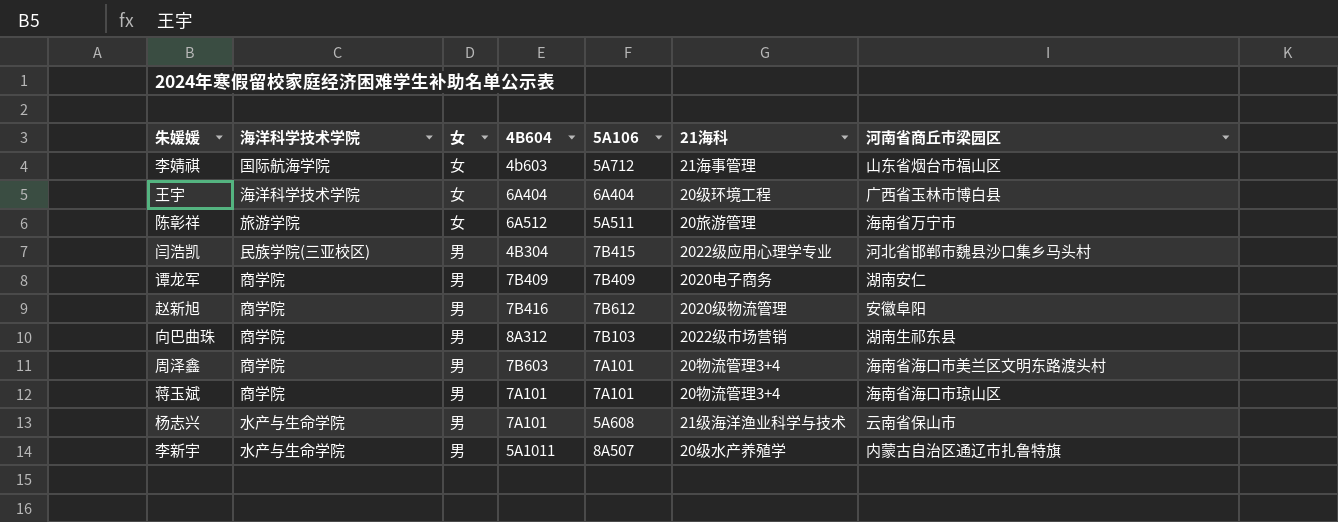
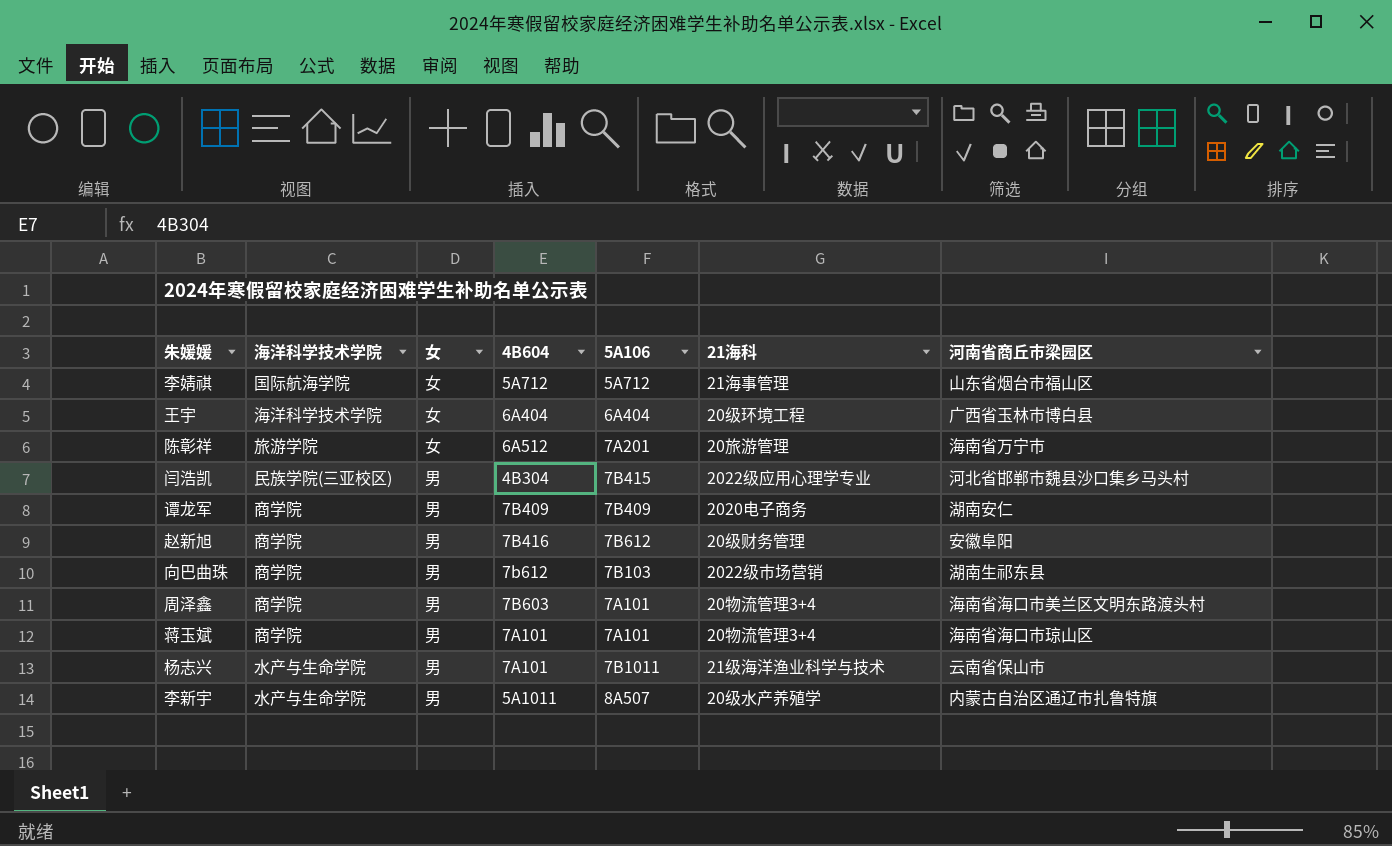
李婧祺 | 4B604: 4b603 -> 5A712
陈彰祥 | 5A106: 5A511 -> 7A201
赵新旭 | 21海科: 2020级物流管理 -> 20级财务管理
向巴曲珠 | 4B604: 8A312 -> 7b612
杨志兴 | 5A106: 5A608 -> 7B1011

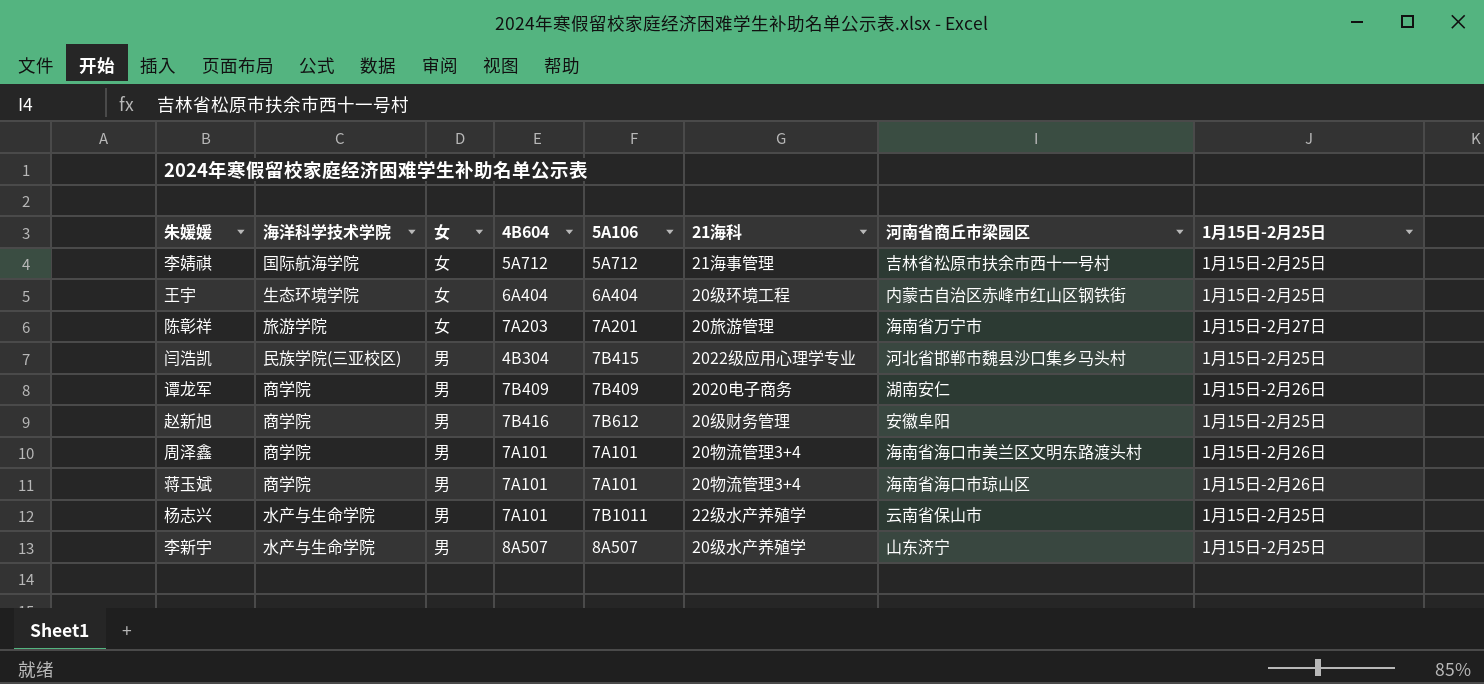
column 1月15日-2月25日 | position: none -> 8
row 向巴曲珠: 商学院 | 男 | 7b612 | 7B103 | 2022级市场营销 | 湖南生祁东县 -> none
李婧祺 | 河南省商丘市梁园区: 山东省烟台市福山区 -> 吉林省松原市扶余市西十一号村
王宇 | 海洋科学技术学院: 海洋科学技术学院 -> 生态环境学院
王宇 | 河南省商丘市梁园区: 广西省玉林市博白县 -> 内蒙古自治区赤峰市红山区钢铁街
陈彰祥 | 4B604: 6A512 -> 7A203
周泽鑫 | 4B604: 7B603 -> 7A101
杨志兴 | 21海科: 21级海洋渔业科学与技术 -> 22级水产养殖学
李新宇 | 4B604: 5A1011 -> 8A507
李新宇 | 河南省商丘市梁园区: 内蒙古自治区通辽市扎鲁特旗 -> 山东济宁

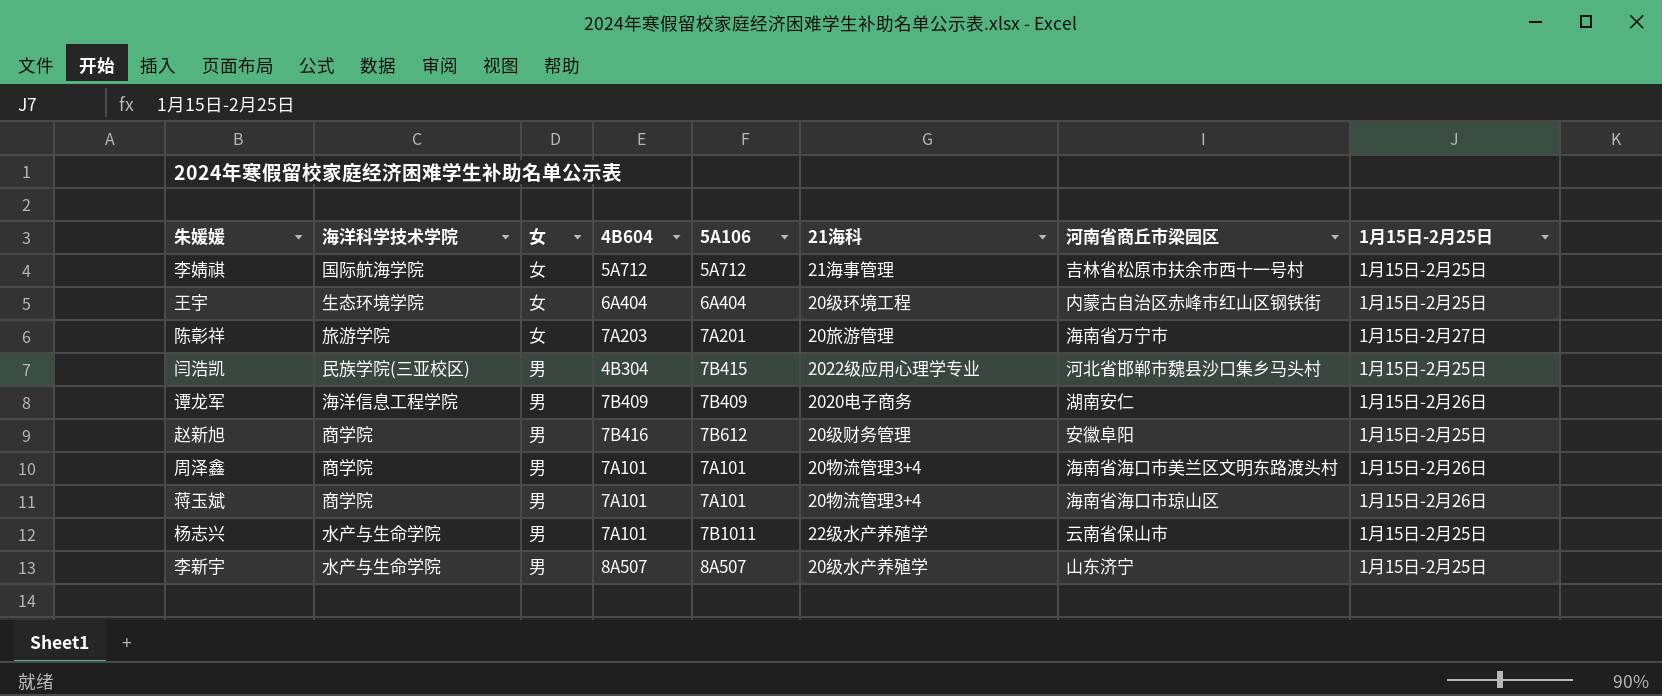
谭龙军 | 海洋科学技术学院: 商学院 -> 海洋信息工程学院

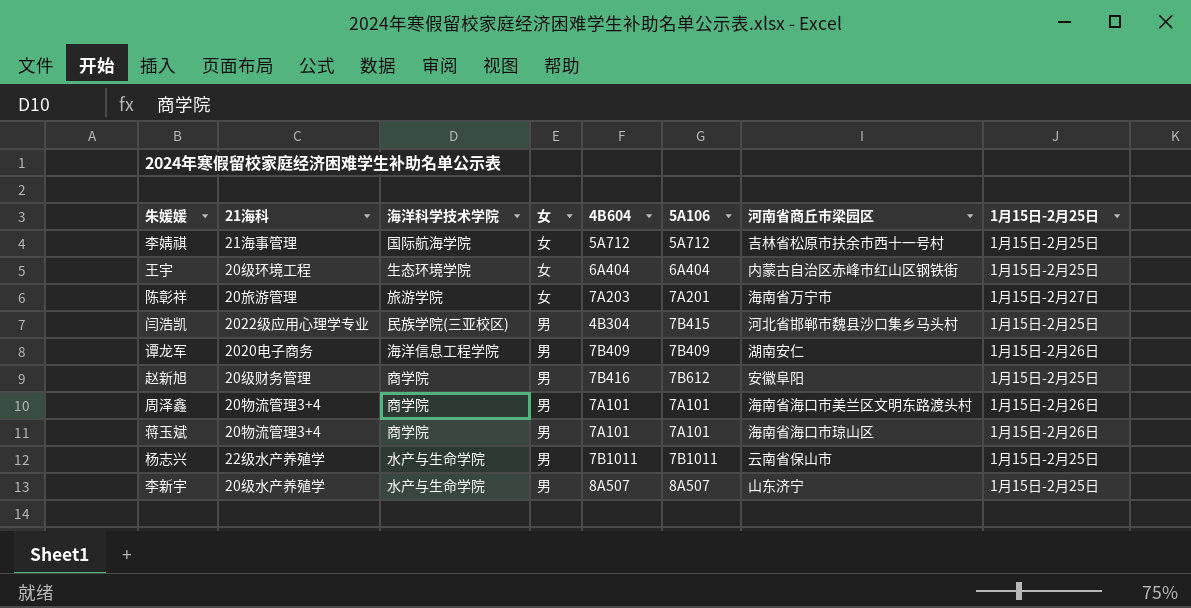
column 21海科 | position: 6 -> 2
杨志兴 | 4B604: 7A101 -> 7B1011

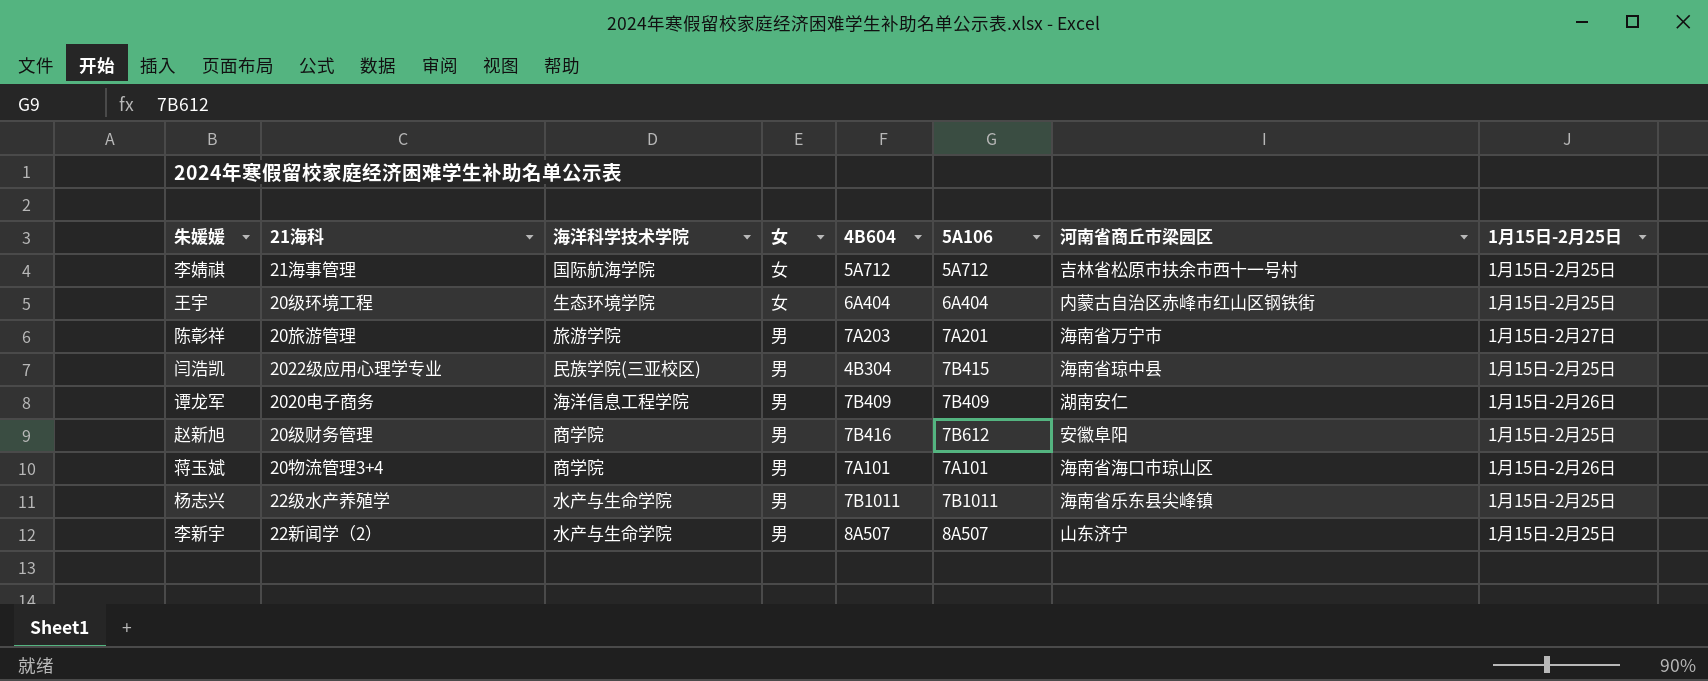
row 周泽鑫: 20物流管理3+4 | 商学院 | 男 | 7A101 | 7A101 | 海南省海口市美兰区文明东路渡头村 | 1月15日-2月26日 -> none
陈彰祥 | 女: 女 -> 男
闫浩凯 | 河南省商丘市梁园区: 河北省邯郸市魏县沙口集乡马头村 -> 海南省琼中县
杨志兴 | 河南省商丘市梁园区: 云南省保山市 -> 海南省乐东县尖峰镇
李新宇 | 21海科: 20级水产养殖学 -> 22新闻学（2）

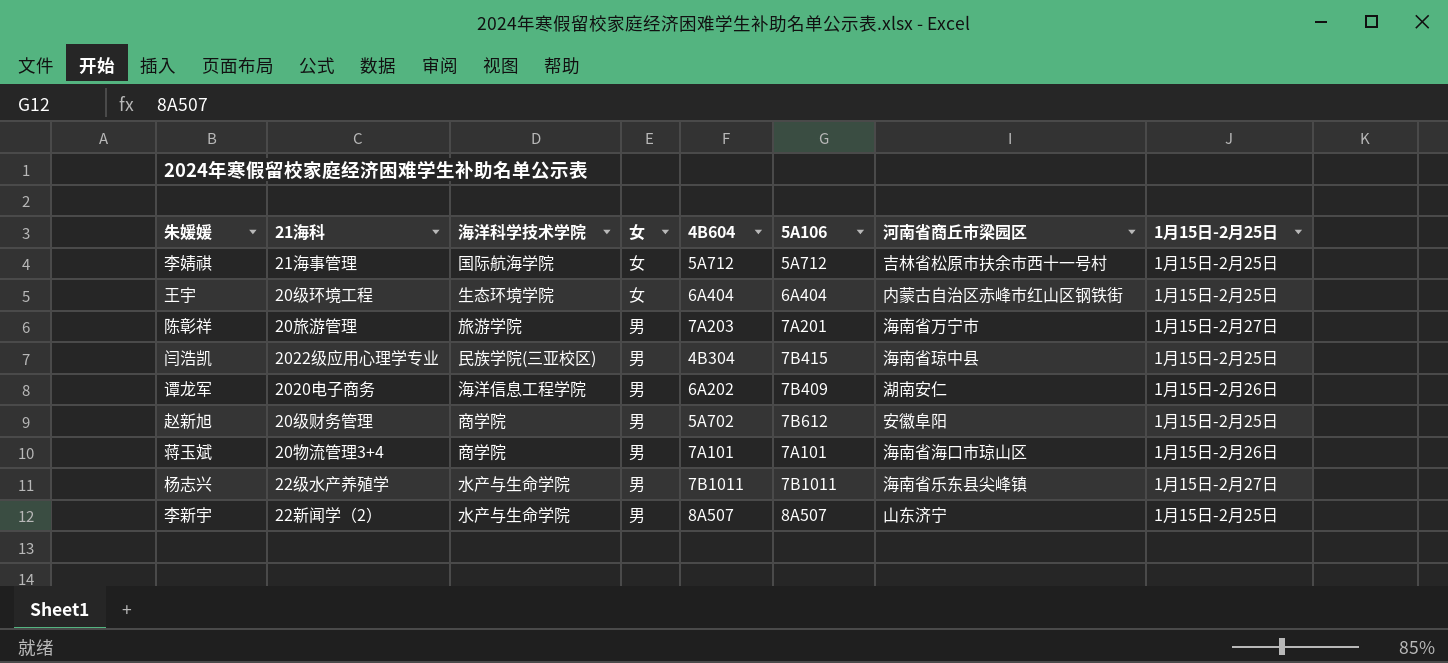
谭龙军 | 4B604: 7B409 -> 6A202
赵新旭 | 4B604: 7B416 -> 5A702
杨志兴 | 1月15日-2月25日: 1月15日-2月25日 -> 1月15日-2月27日

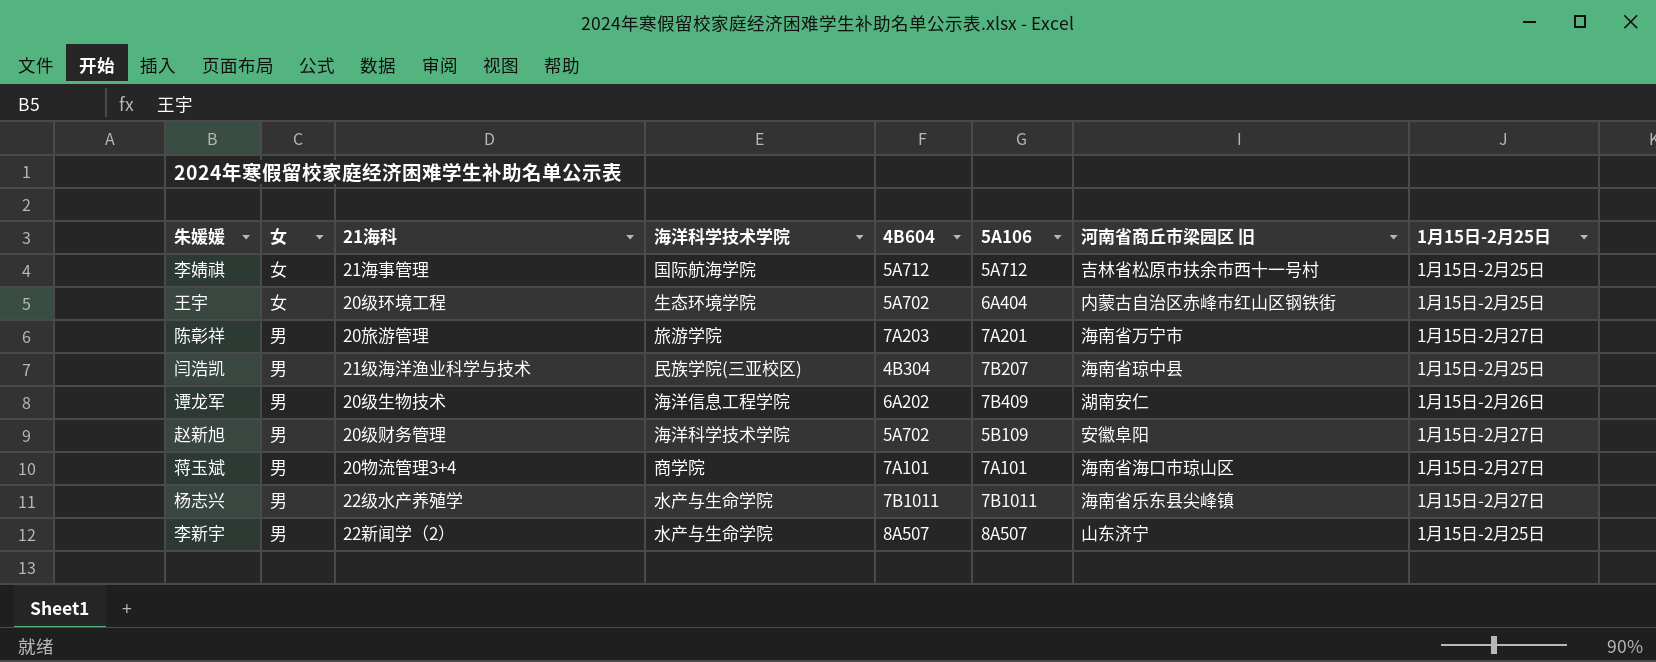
column 女 | position: 4 -> 2
column name: 河南省商丘市梁园区 -> 河南省商丘市梁园区 旧
王宇 | 4B604: 6A404 -> 5A702
闫浩凯 | 21海科: 2022级应用心理学专业 -> 21级海洋渔业科学与技术
闫浩凯 | 5A106: 7B415 -> 7B207
谭龙军 | 21海科: 2020电子商务 -> 20级生物技术
赵新旭 | 海洋科学技术学院: 商学院 -> 海洋科学技术学院
赵新旭 | 5A106: 7B612 -> 5B109
赵新旭 | 1月15日-2月25日: 1月15日-2月25日 -> 1月15日-2月27日
蒋玉斌 | 1月15日-2月25日: 1月15日-2月26日 -> 1月15日-2月27日

